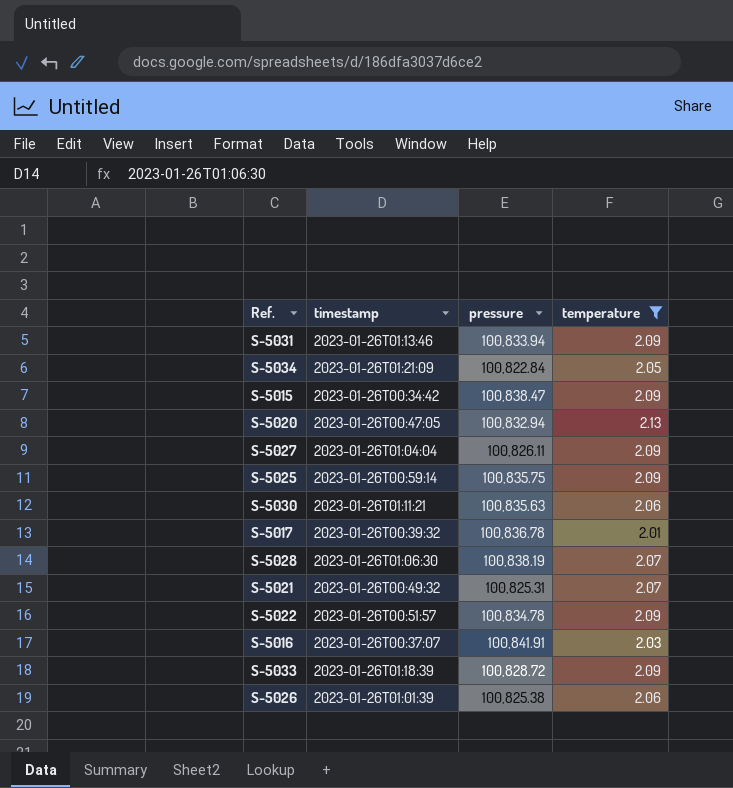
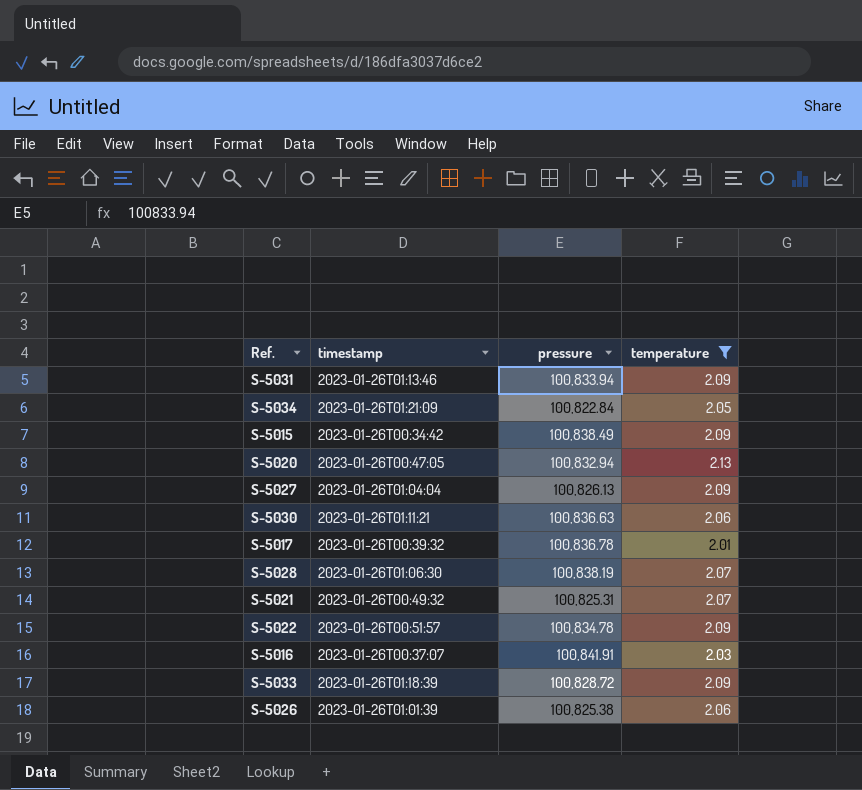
row S-5025: 2023-01-26T00:59:14 | 100,835.75 | 2.09 -> none
S-5015 | pressure: 100,838.47 -> 100,838.49
S-5027 | pressure: 100,826.11 -> 100,826.13
S-5030 | pressure: 100,835.63 -> 100,836.63

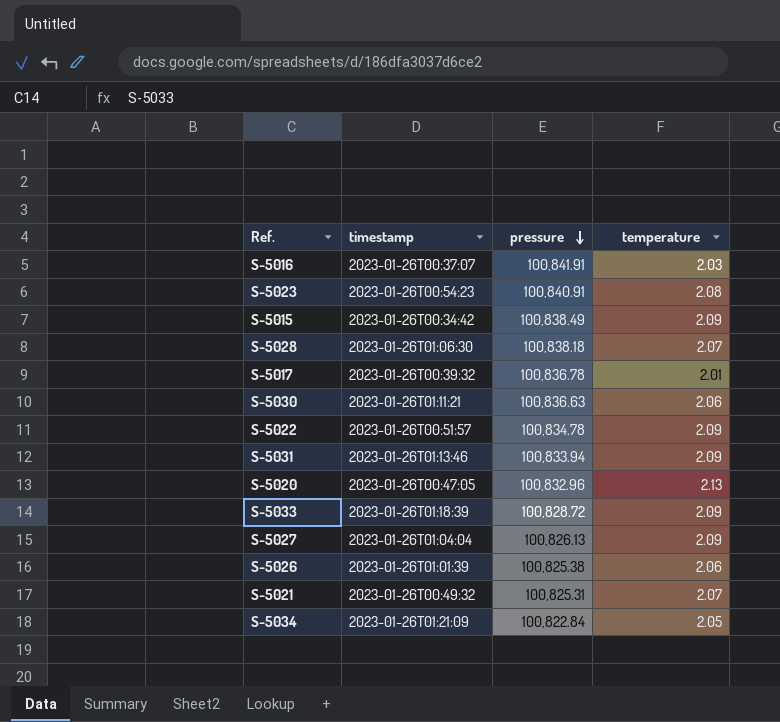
filter: temperature != 2.08 -> none
row order: none -> pressure descending
S-5028 | pressure: 100,838.19 -> 100,838.18
S-5020 | pressure: 100,832.94 -> 100,832.96

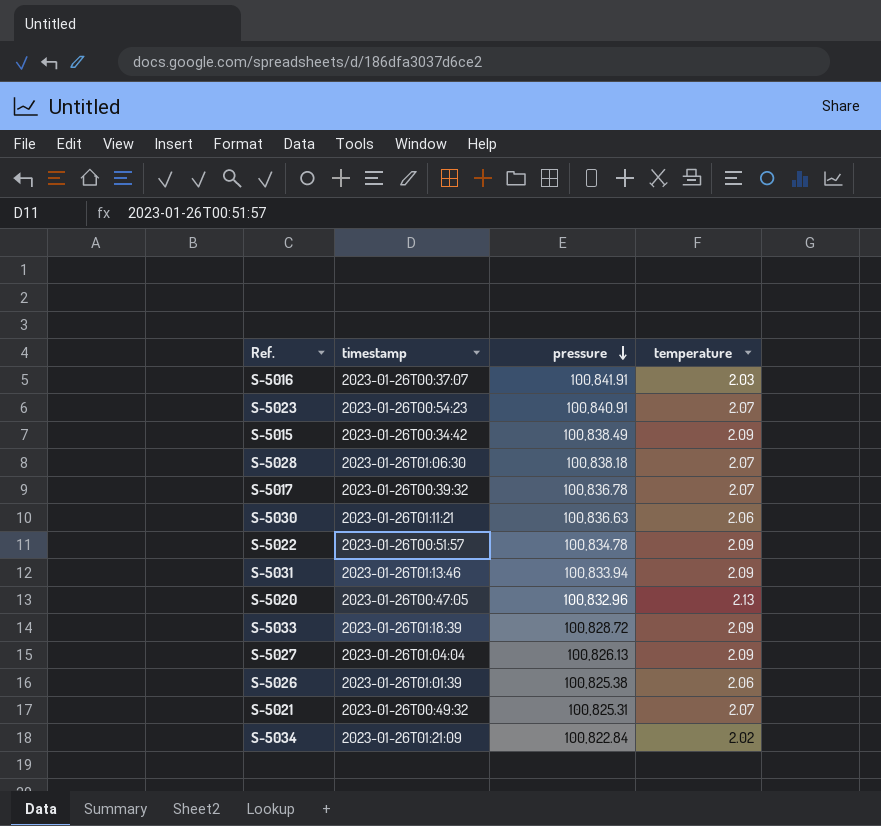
S-5023 | temperature: 2.08 -> 2.07
S-5017 | temperature: 2.01 -> 2.07
S-5034 | temperature: 2.05 -> 2.02

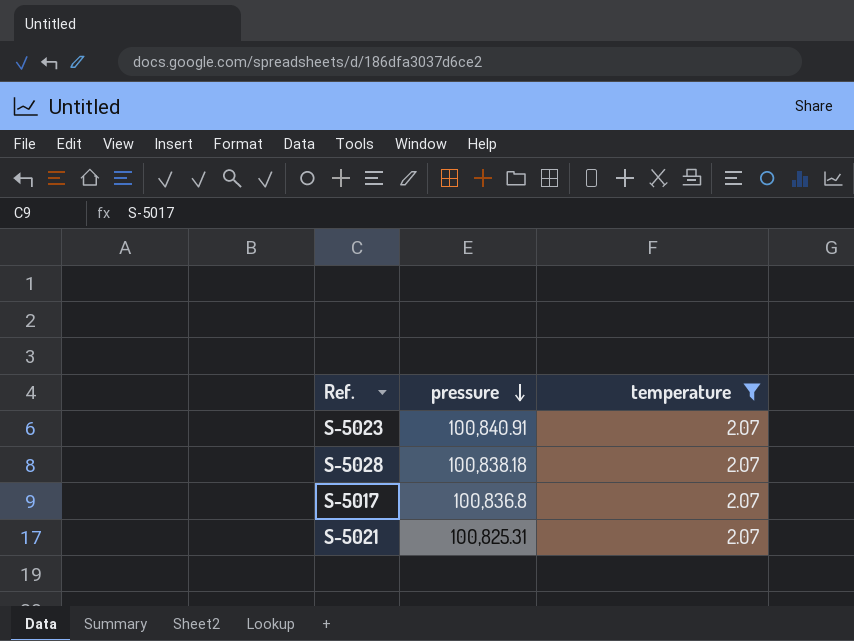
filter: none -> temperature = 2.07
column timestamp | position: 2 -> none
S-5017 | pressure: 100,836.78 -> 100,836.8

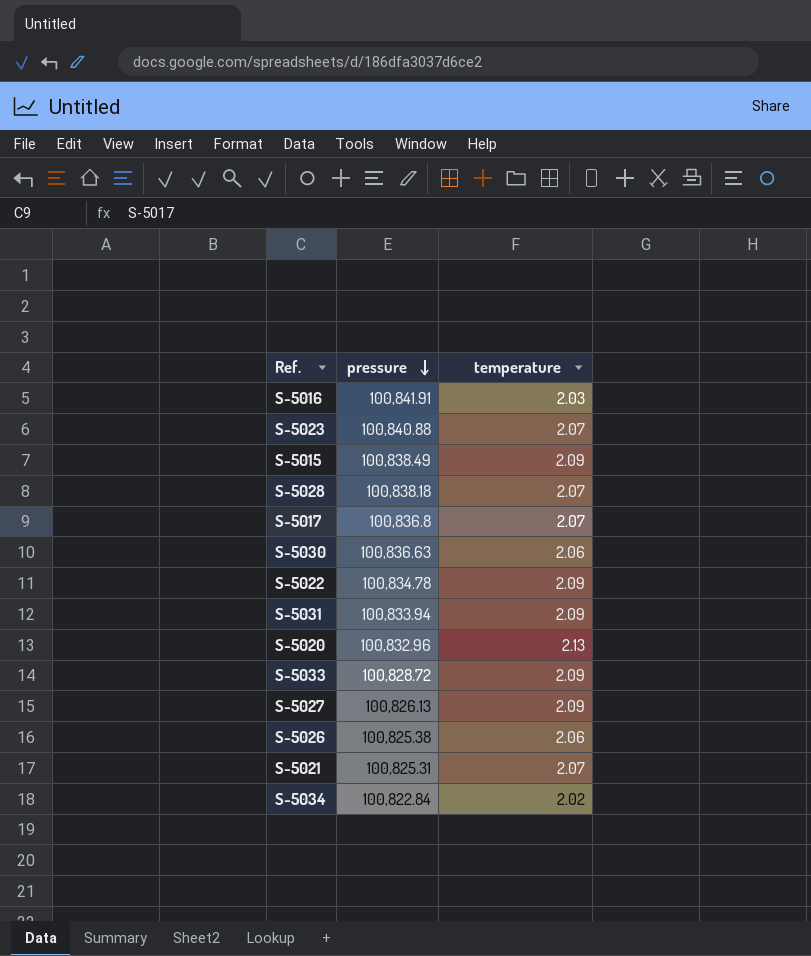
filter: temperature = 2.07 -> none
S-5023 | pressure: 100,840.91 -> 100,840.88

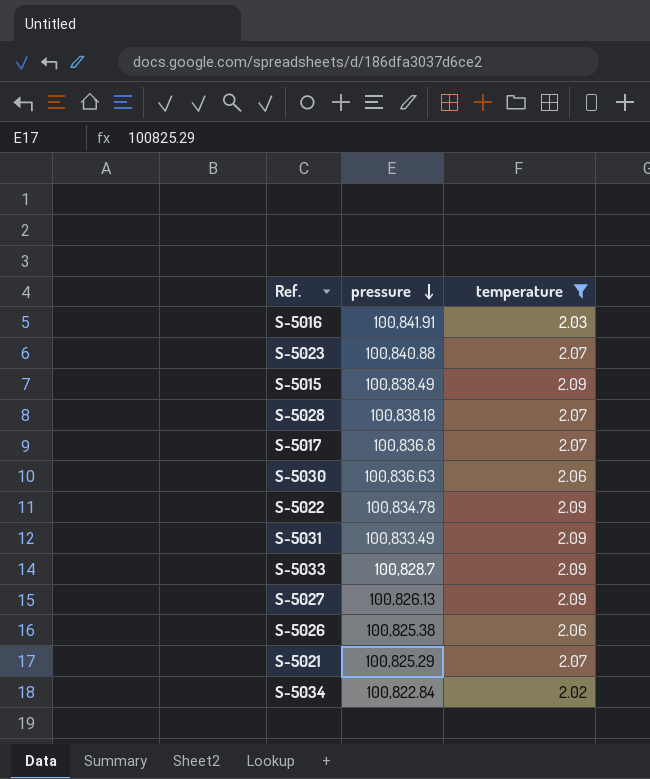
filter: none -> temperature != 2.13
S-5031 | pressure: 100,833.94 -> 100,833.49
S-5033 | pressure: 100,828.72 -> 100,828.7
S-5021 | pressure: 100,825.31 -> 100,825.29

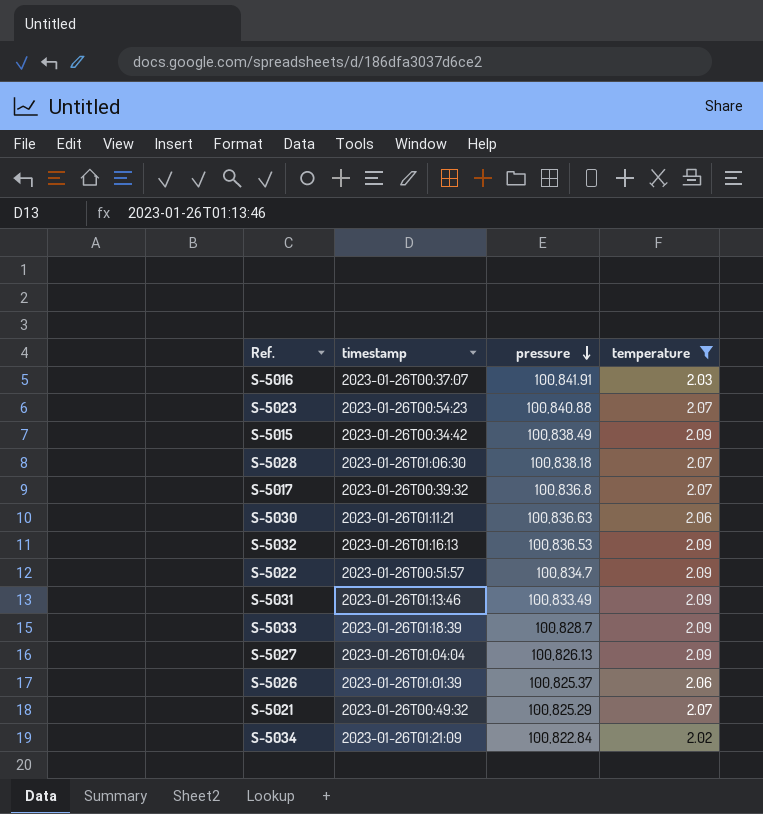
column timestamp | position: none -> 2
row S-5032: none -> 2023-01-26T01:16:13 | 100,836.53 | 2.09
S-5022 | pressure: 100,834.78 -> 100,834.7
S-5026 | pressure: 100,825.38 -> 100,825.37

